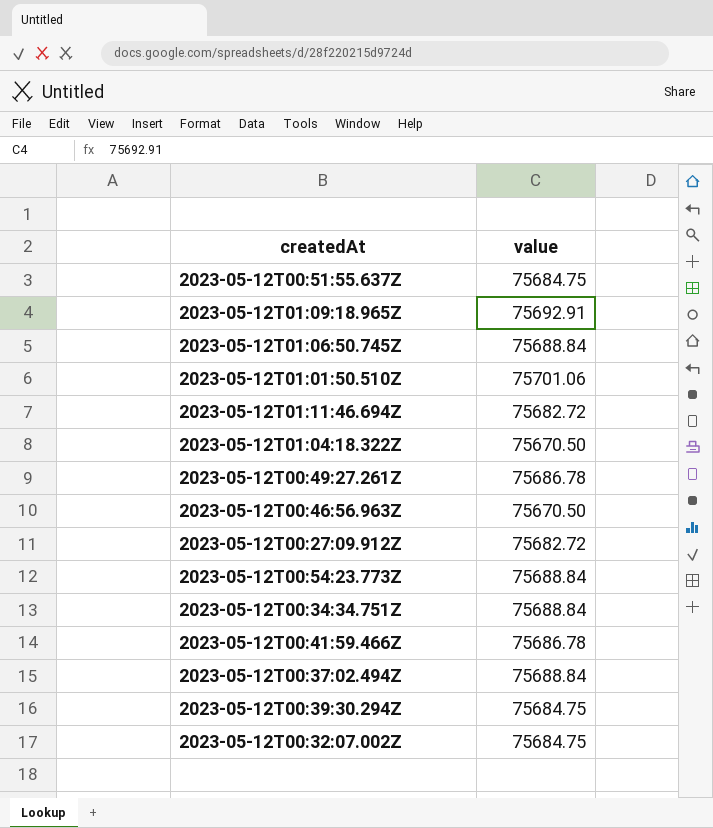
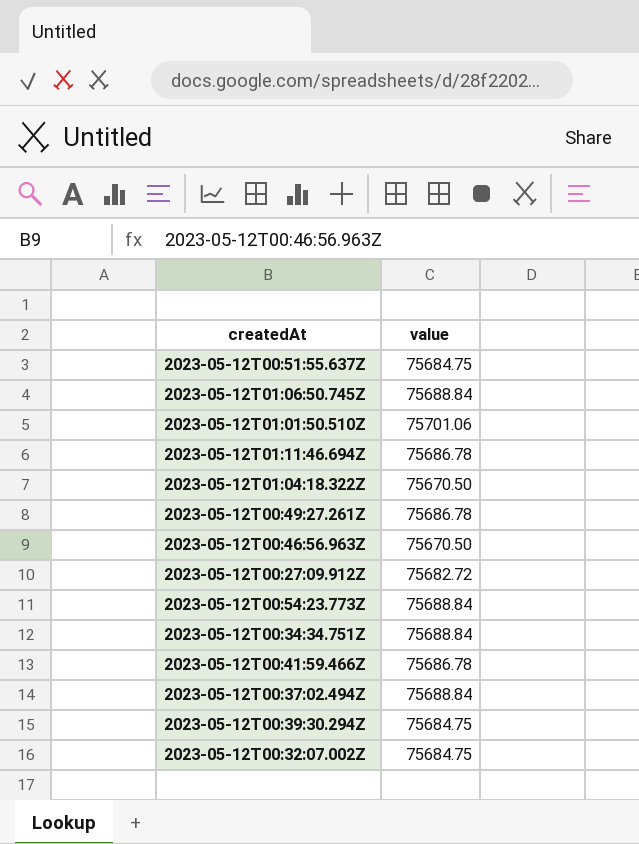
row 2023-05-12T01:09:18.965Z: 75692.91 -> none
2023-05-12T01:11:46.694Z | value: 75682.72 -> 75686.78

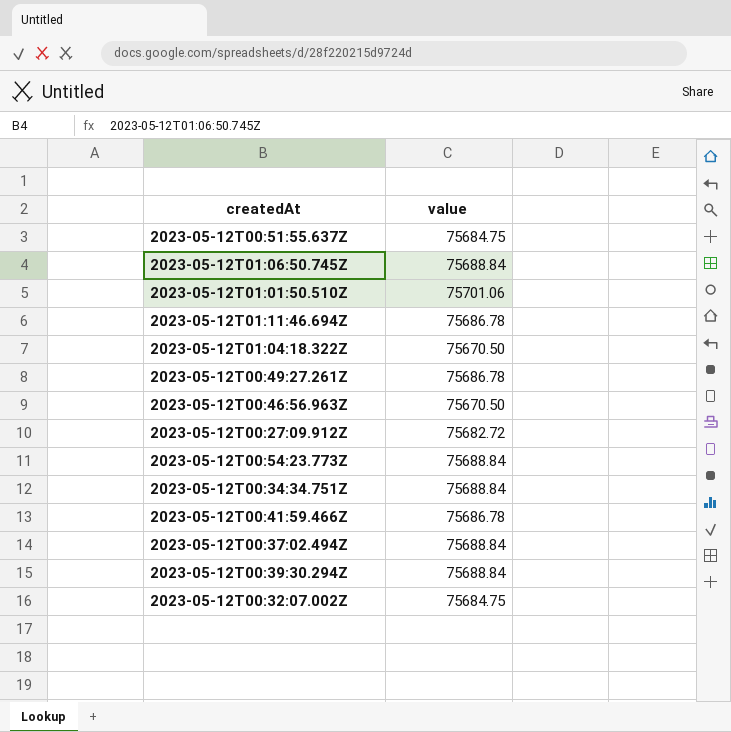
2023-05-12T00:39:30.294Z | value: 75684.75 -> 75688.84

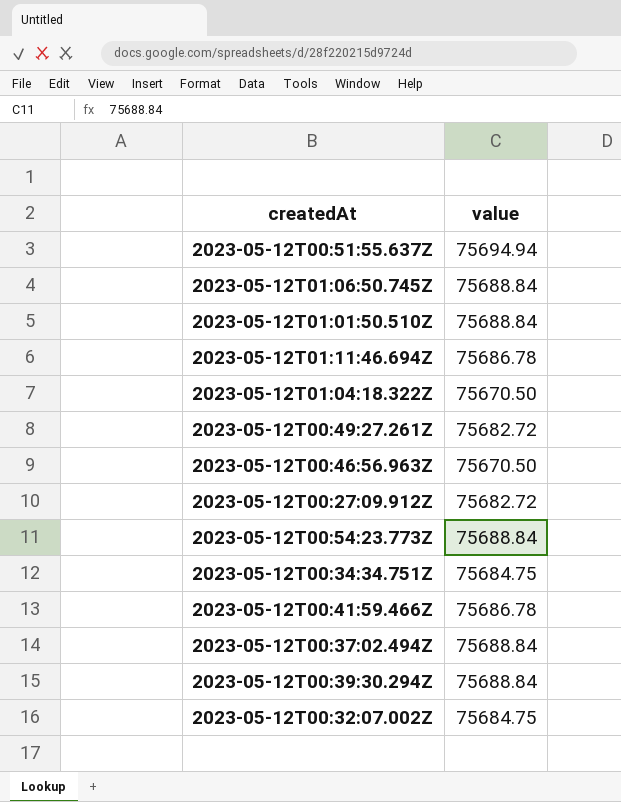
2023-05-12T00:51:55.637Z | value: 75684.75 -> 75694.94
2023-05-12T01:01:50.510Z | value: 75701.06 -> 75688.84
2023-05-12T00:49:27.261Z | value: 75686.78 -> 75682.72
2023-05-12T00:34:34.751Z | value: 75688.84 -> 75684.75

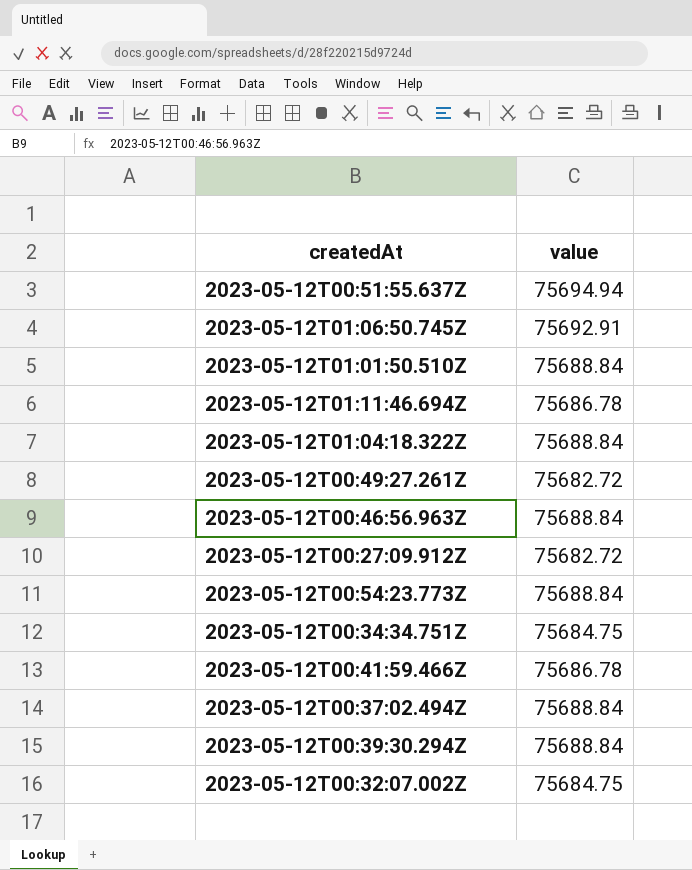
2023-05-12T01:06:50.745Z | value: 75688.84 -> 75692.91
2023-05-12T01:04:18.322Z | value: 75670.50 -> 75688.84
2023-05-12T00:46:56.963Z | value: 75670.50 -> 75688.84

